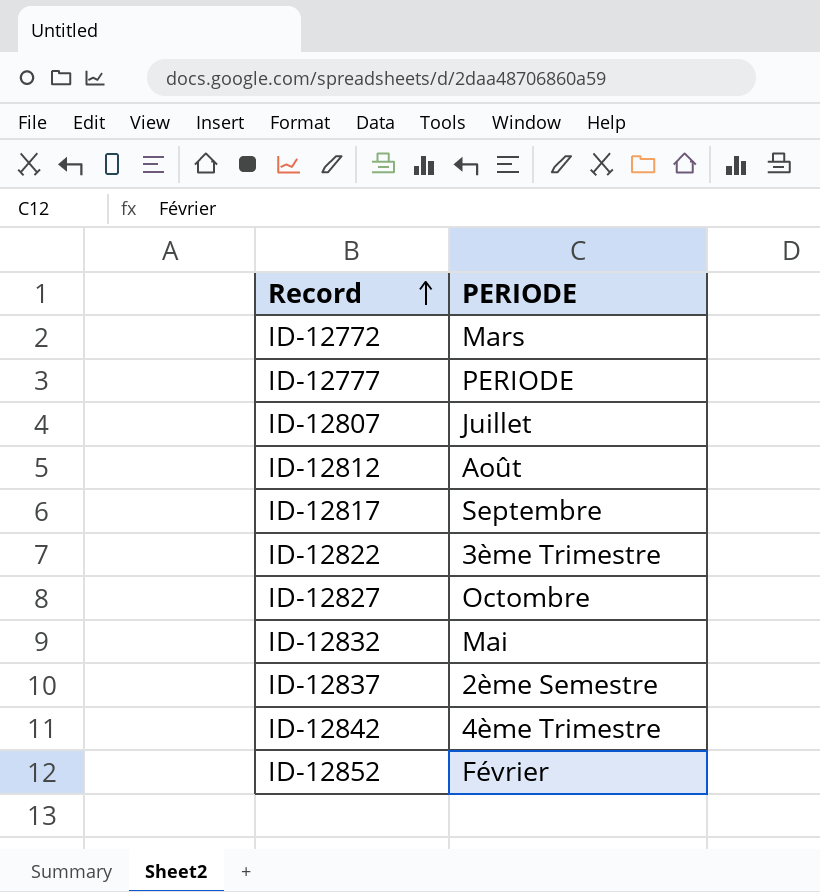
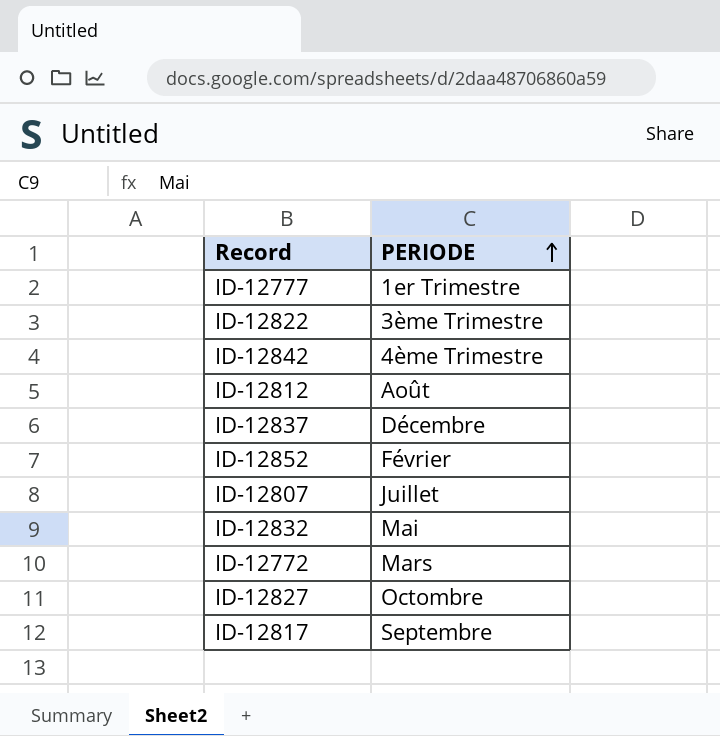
row order: Record ascending -> PERIODE ascending
ID-12777 | PERIODE: PERIODE -> 1er Trimestre
ID-12837 | PERIODE: 2ème Semestre -> Décembre

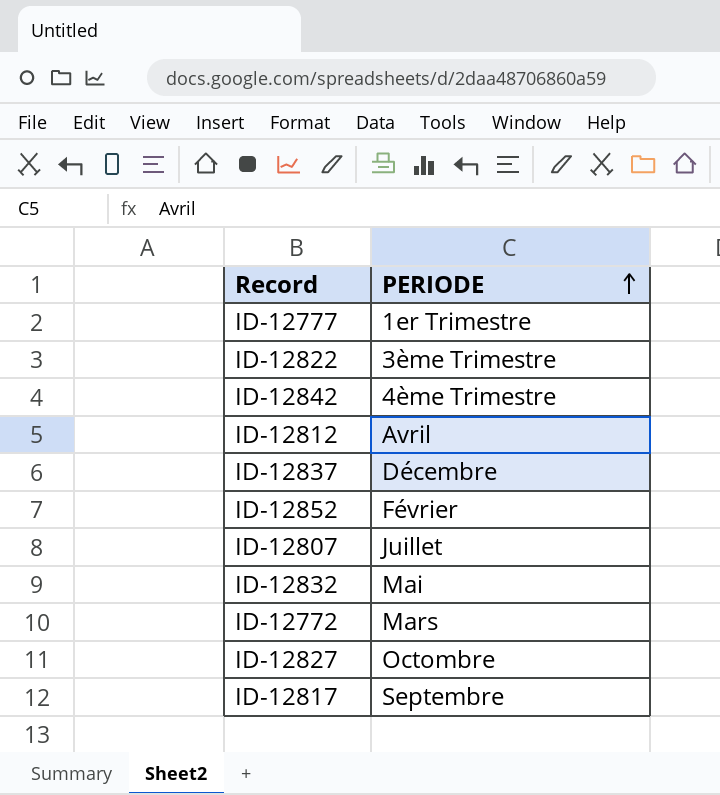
ID-12812 | PERIODE: Août -> Avril

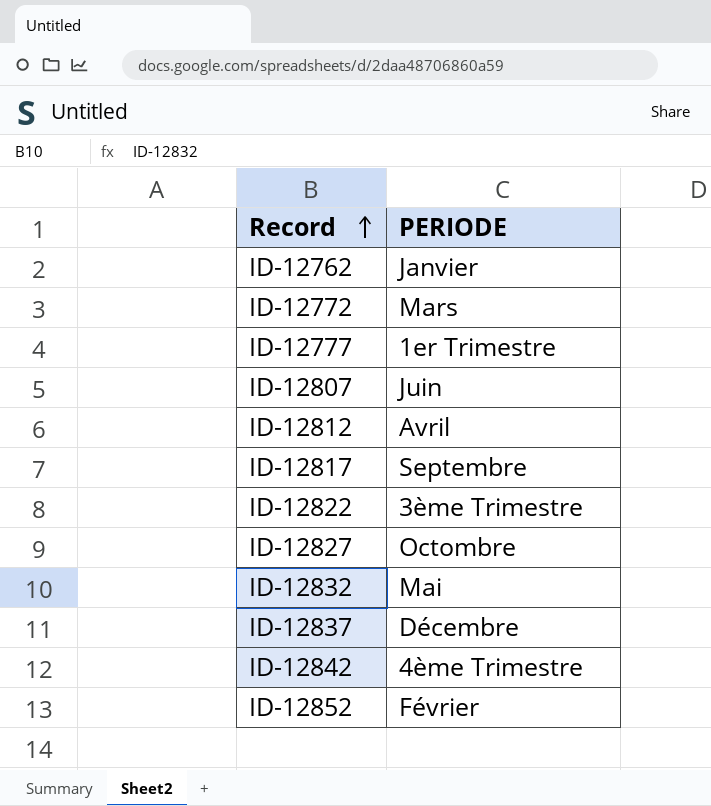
row order: PERIODE ascending -> Record ascending
row ID-12762: none -> Janvier
ID-12807 | PERIODE: Juillet -> Juin

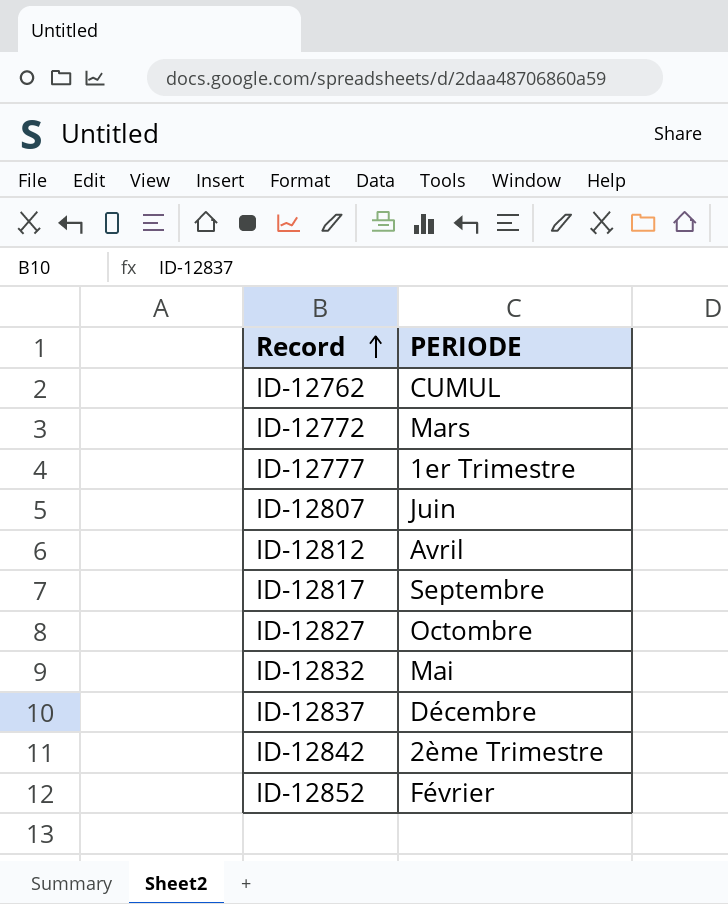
row ID-12822: 3ème Trimestre -> none
ID-12762 | PERIODE: Janvier -> CUMUL
ID-12842 | PERIODE: 4ème Trimestre -> 2ème Trimestre

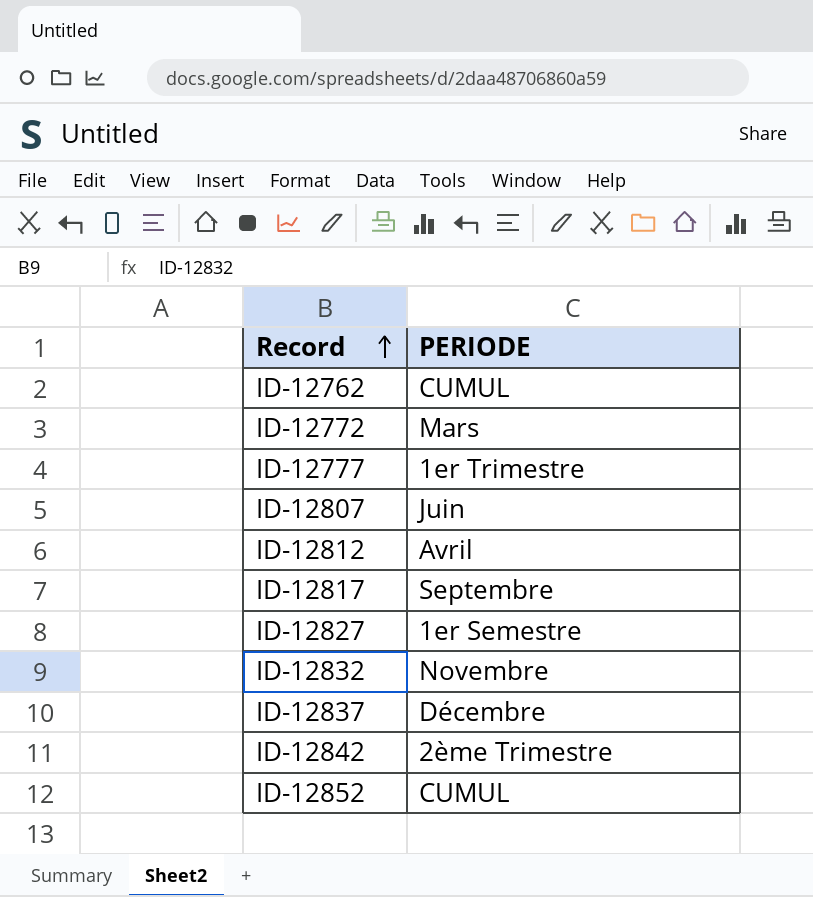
ID-12827 | PERIODE: Octombre -> 1er Semestre
ID-12832 | PERIODE: Mai -> Novembre
ID-12852 | PERIODE: Février -> CUMUL

